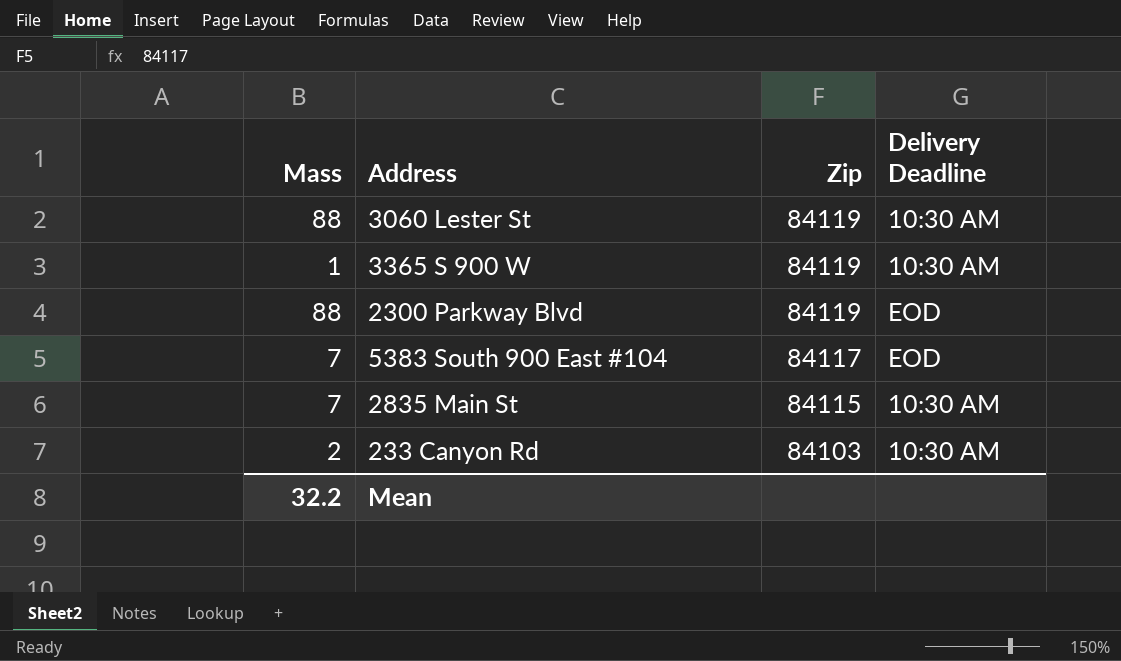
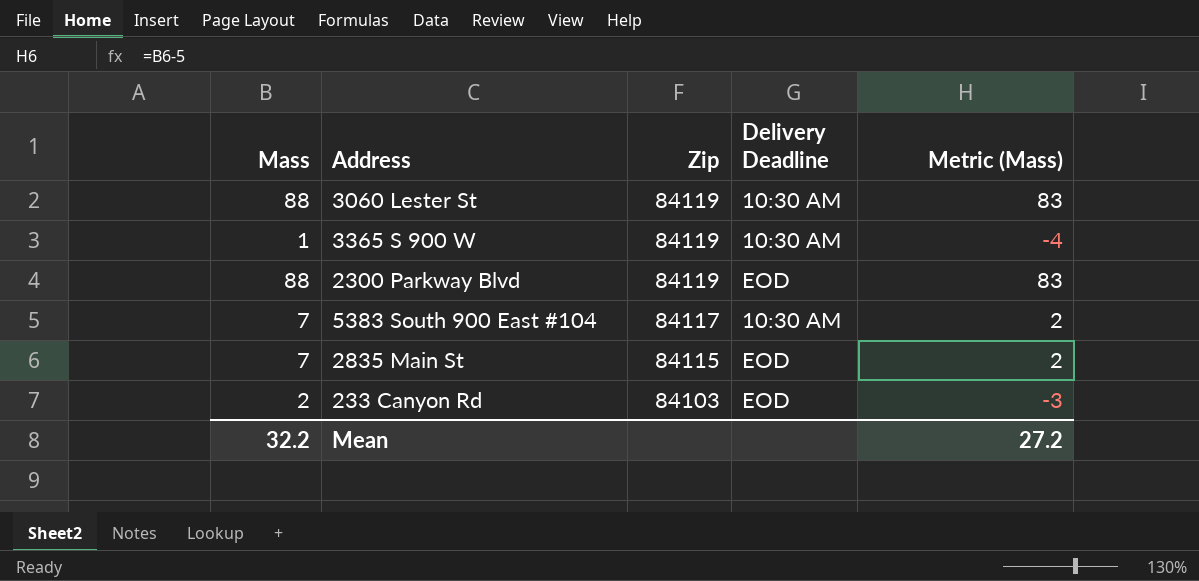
column Metric (Mass) | formula: none -> [Mass] - 5
5383 South 900 East #104 | Delivery Deadline: EOD -> 10:30 AM
2835 Main St | Delivery Deadline: 10:30 AM -> EOD
233 Canyon Rd | Delivery Deadline: 10:30 AM -> EOD

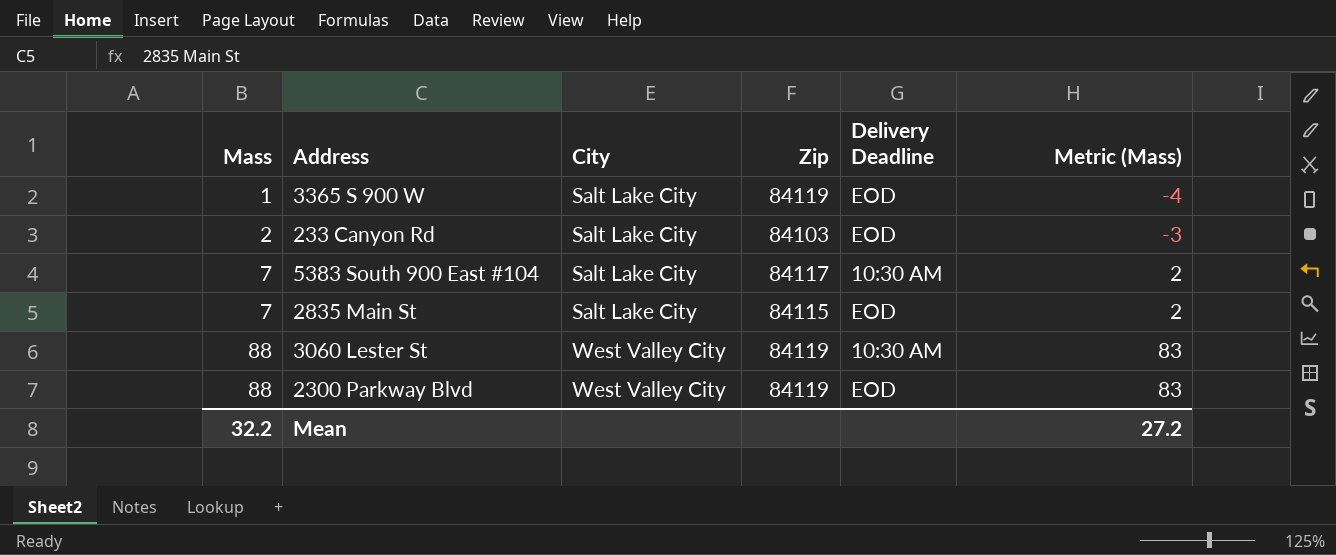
row order: Zip descending -> Mass ascending
column City | position: none -> 3
3365 S 900 W | Delivery Deadline: 10:30 AM -> EOD

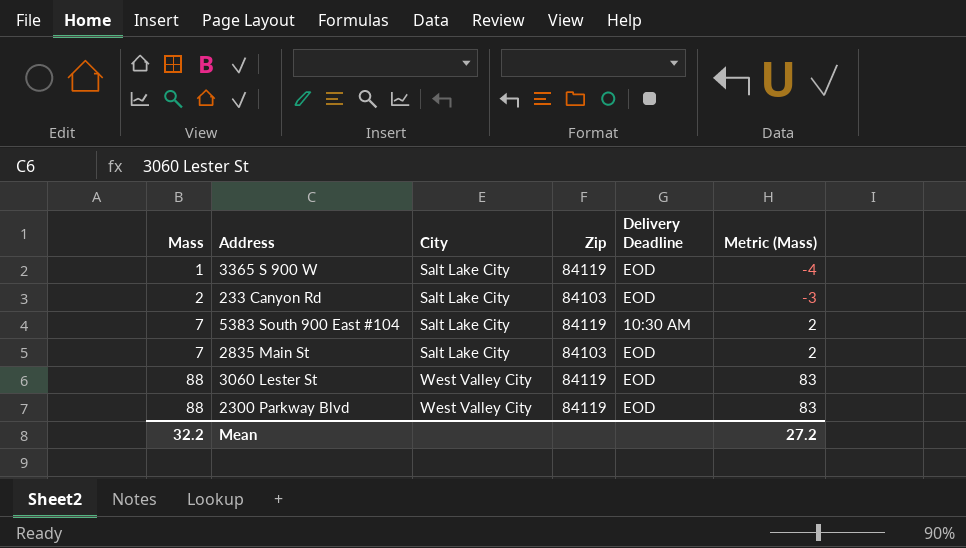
5383 South 900 East #104 | Zip: 84117 -> 84119
2835 Main St | Zip: 84115 -> 84103
3060 Lester St | Delivery Deadline: 10:30 AM -> EOD

